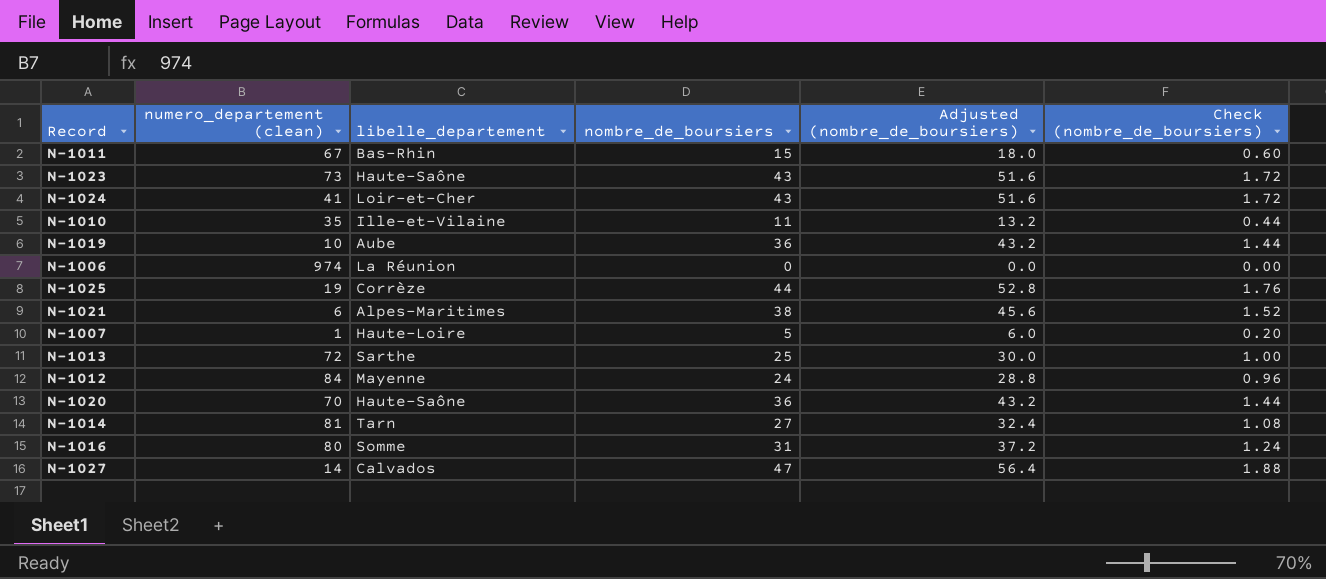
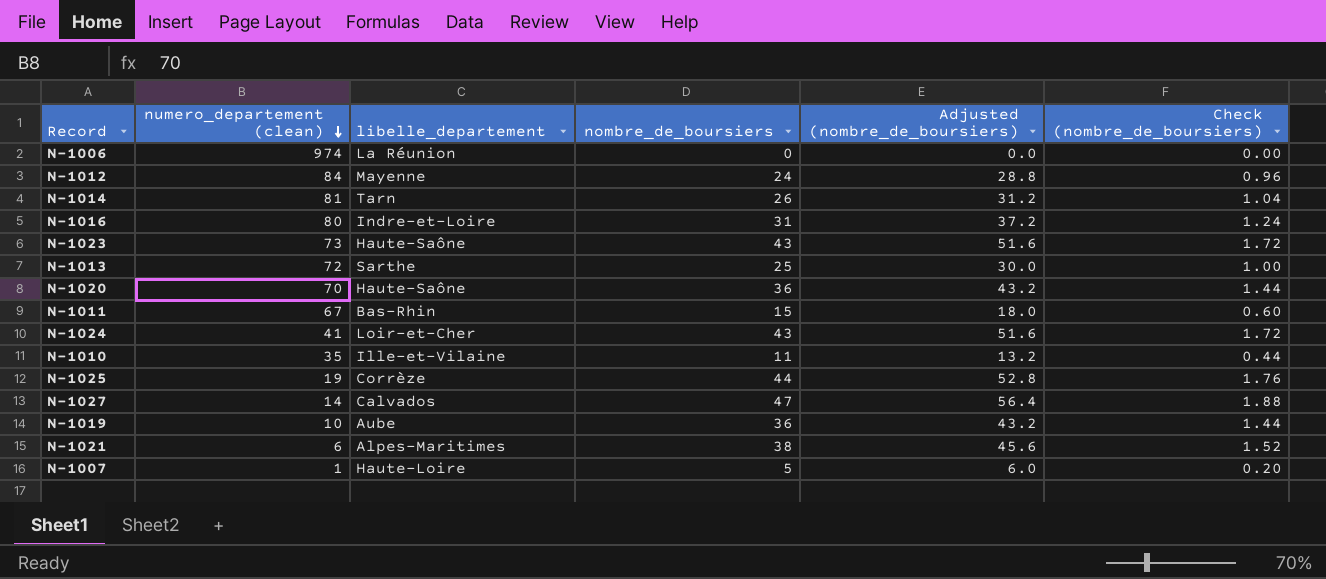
row order: none -> numero_departement (clean) descending
N-1014 | nombre_de_boursiers: 27 -> 26
N-1014 | Adjusted (nombre_de_boursiers): 32.4 -> 31.2
N-1014 | Check (nombre_de_boursiers): 1.08 -> 1.04
N-1016 | libelle_departement: Somme -> Indre-et-Loire

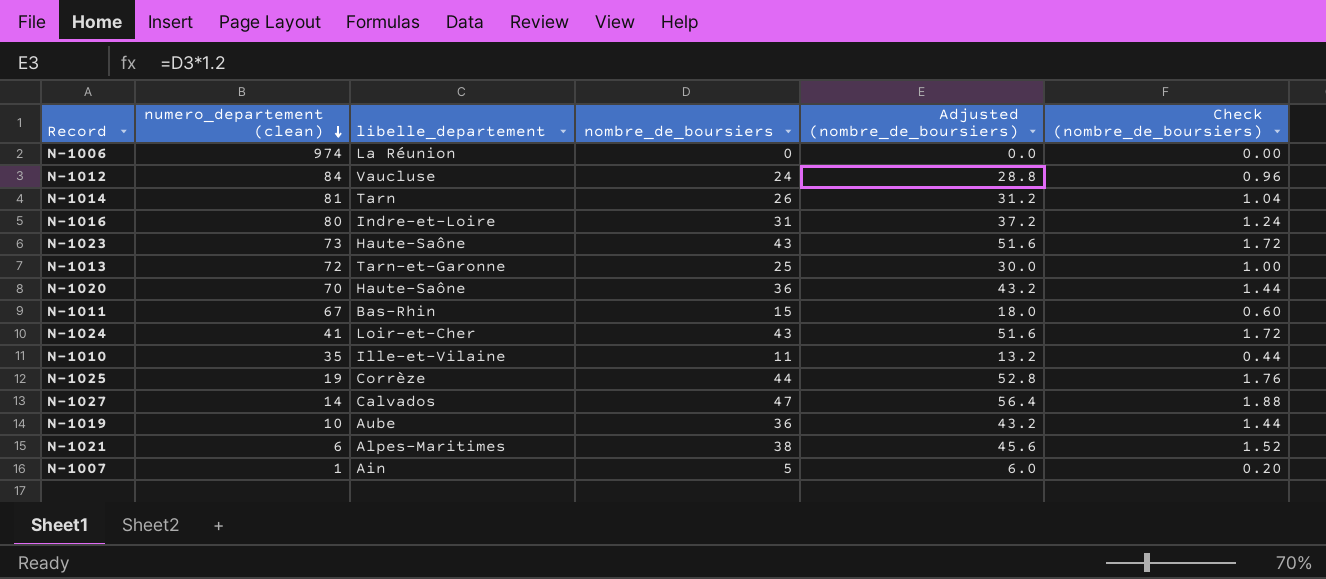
N-1012 | libelle_departement: Mayenne -> Vaucluse
N-1013 | libelle_departement: Sarthe -> Tarn-et-Garonne
N-1007 | libelle_departement: Haute-Loire -> Ain

